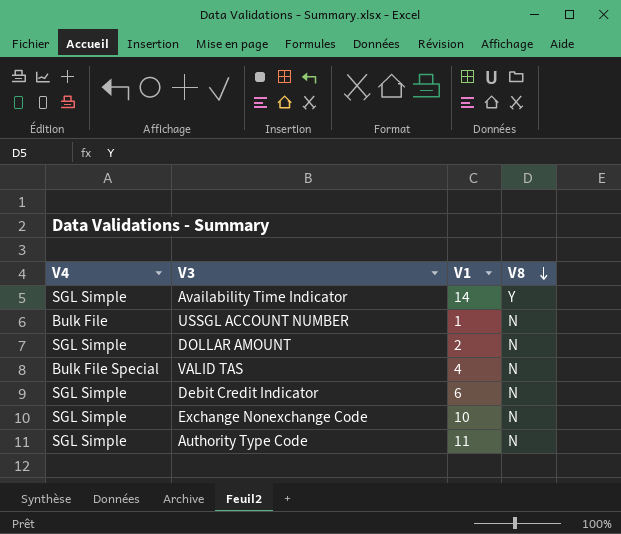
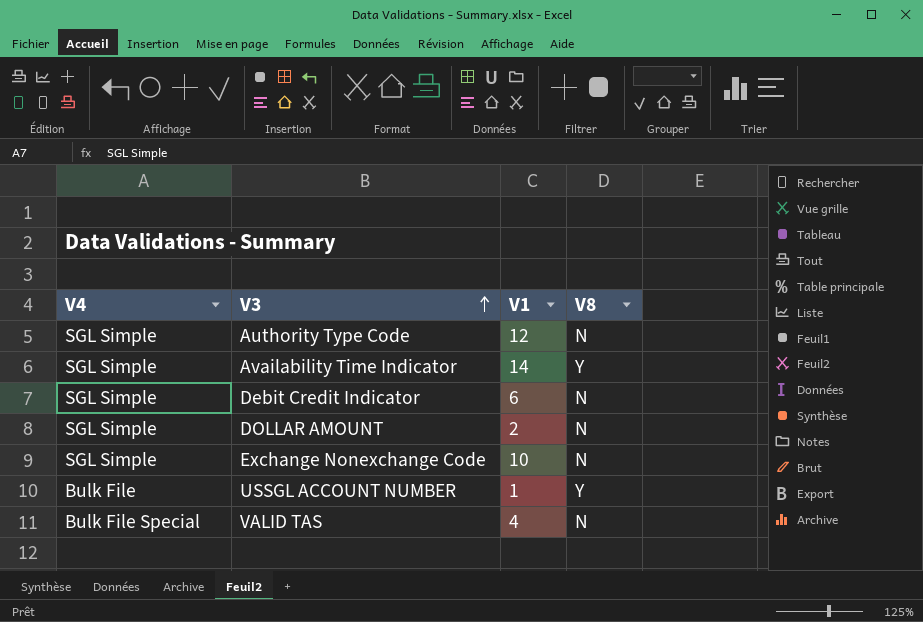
row order: V8 descending -> V3 ascending
Authority Type Code | V1: 11 -> 12
USSGL ACCOUNT NUMBER | V8: N -> Y

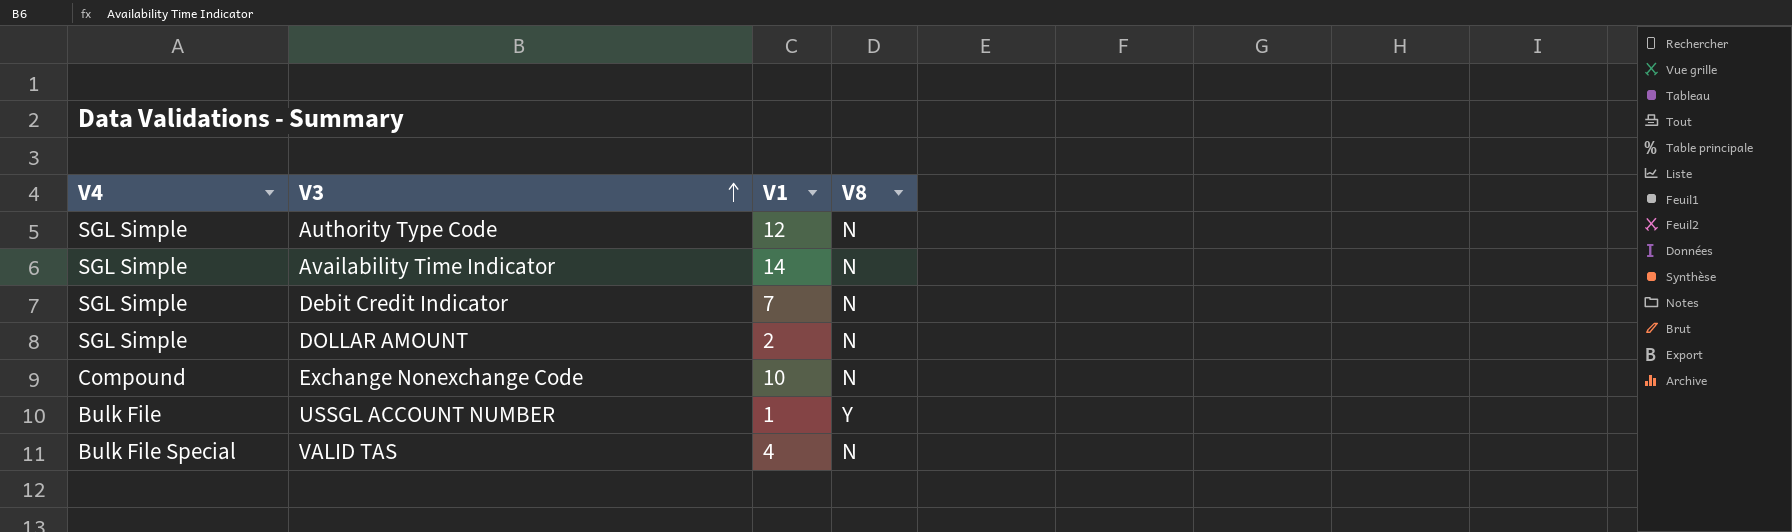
Availability Time Indicator | V8: Y -> N
Debit Credit Indicator | V1: 6 -> 7
Exchange Nonexchange Code | V4: SGL Simple -> Compound

